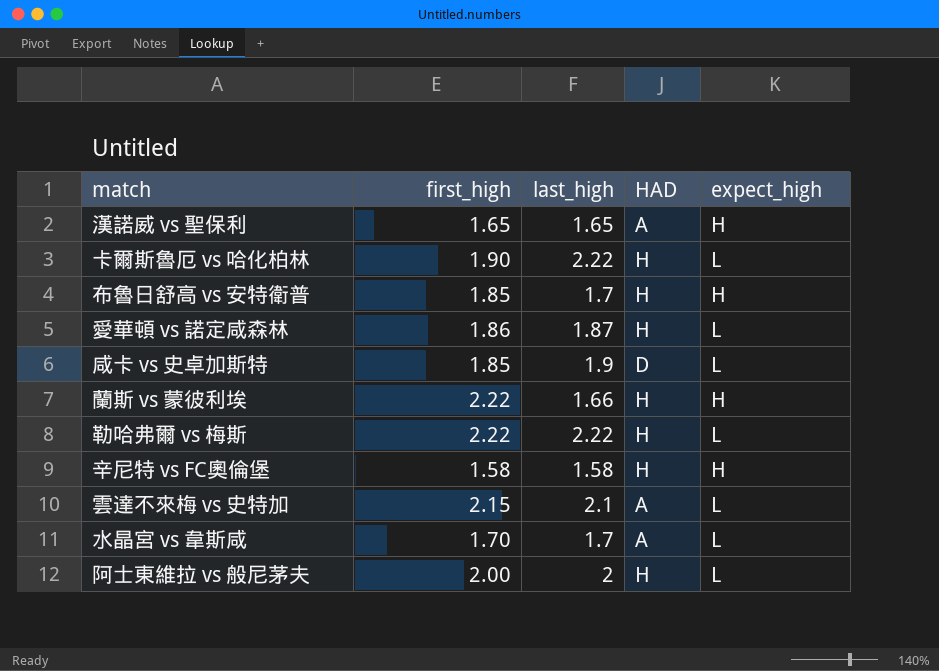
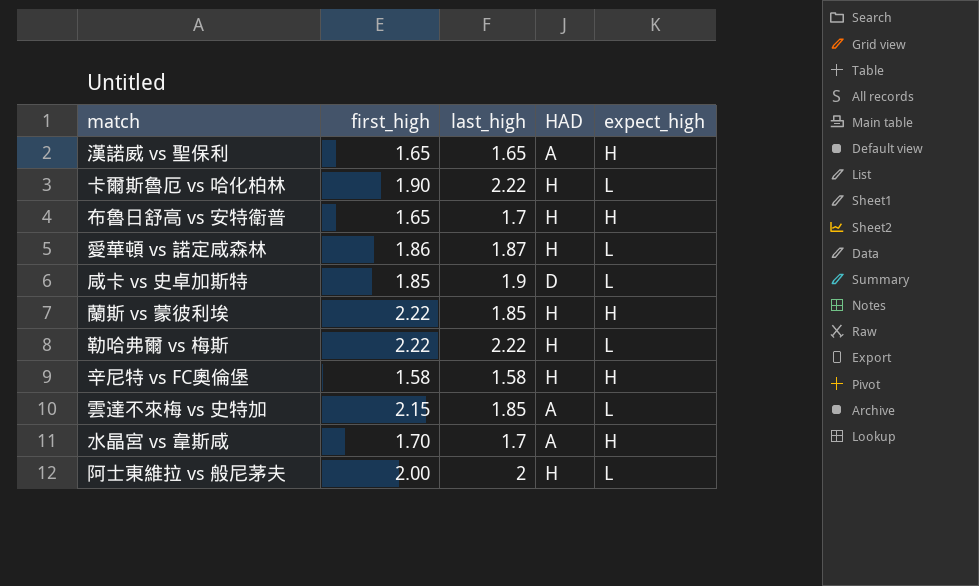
布魯日舒高 vs 安特衛普 | first_high: 1.85 -> 1.65
蘭斯 vs 蒙彼利埃 | last_high: 1.66 -> 1.85
雲達不來梅 vs 史特加 | last_high: 2.1 -> 1.85
水晶宮 vs 韋斯咸 | expect_high: L -> H

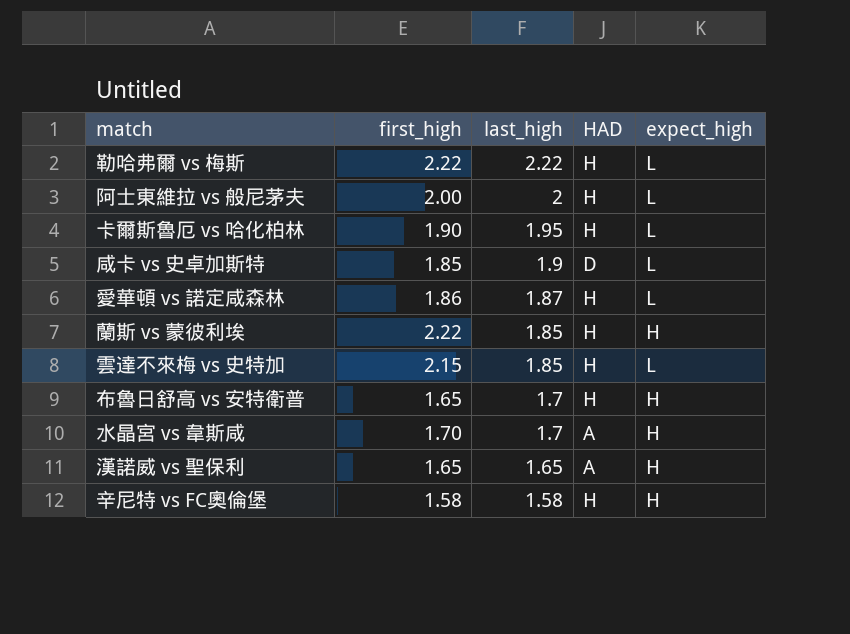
row order: none -> last_high descending
卡爾斯魯厄 vs 哈化柏林 | last_high: 2.22 -> 1.95
雲達不來梅 vs 史特加 | HAD: A -> H

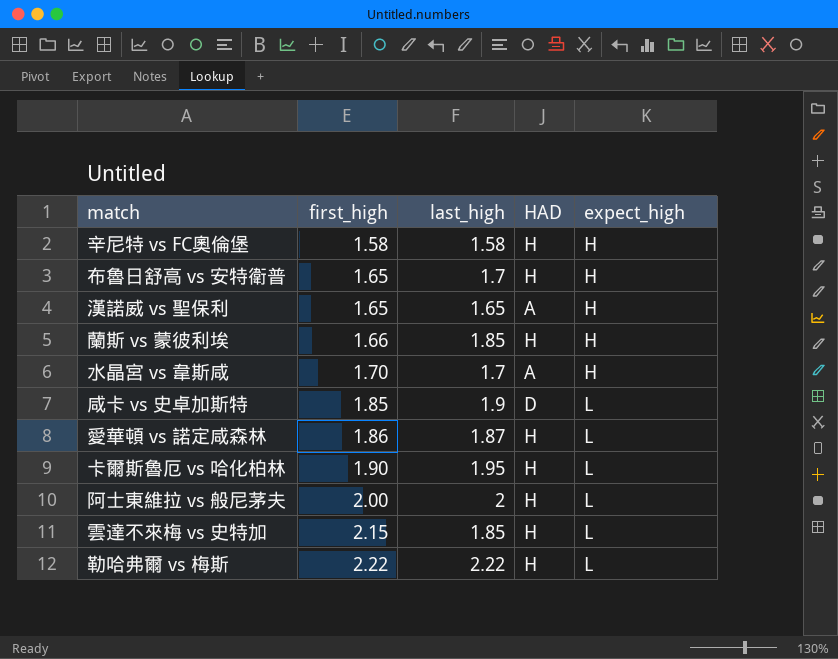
row order: last_high descending -> first_high ascending
蘭斯 vs 蒙彼利埃 | first_high: 2.22 -> 1.66

